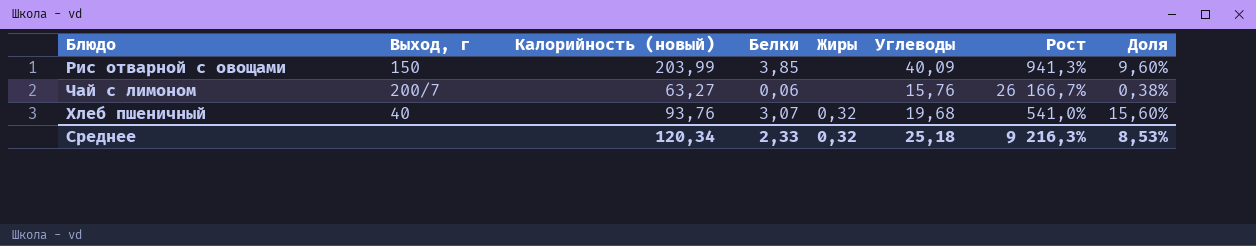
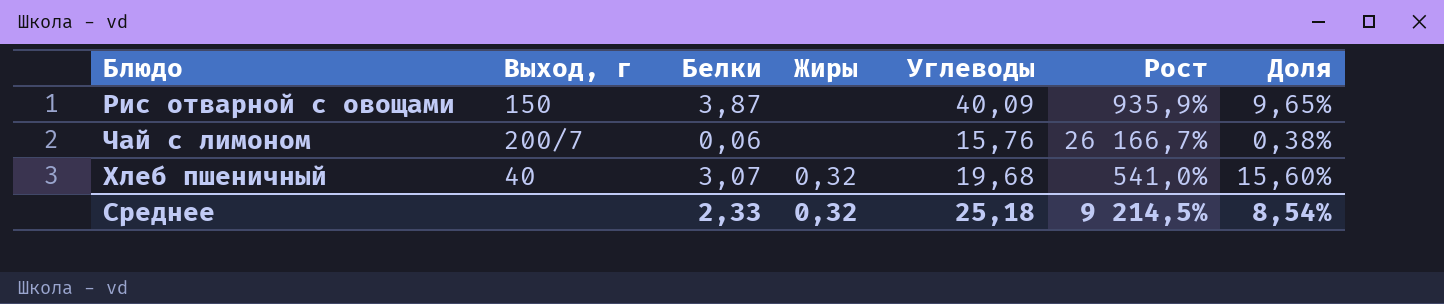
column Калорийность (новый) | position: 3 -> none
Рис отварной с овощами | Белки: 3,85 -> 3,87
Рис отварной с овощами | Рост: 941,3% -> 935,9%
Рис отварной с овощами | Доля: 9,60% -> 9,65%
Среднее | Рост: 9 216,3% -> 9 214,5%
Среднее | Доля: 8,53% -> 8,54%

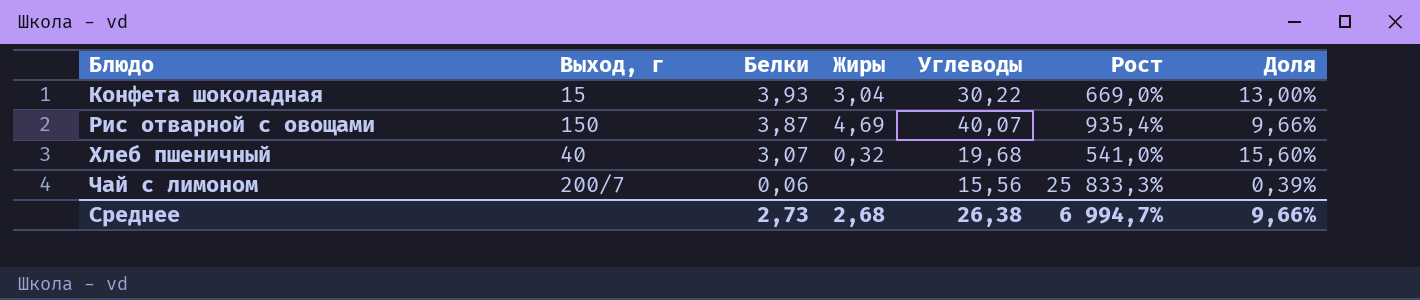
row order: none -> Блюдо ascending
row Конфета шоколадная: none -> 15 | 3,93 | 3,04 | 30,22 | 669,0% | 13,00%
Рис отварной с овощами | Жиры: none -> 4,69
Рис отварной с овощами | Углеводы: 40,09 -> 40,07
Рис отварной с овощами | Рост: 935,9% -> 935,4%
Рис отварной с овощами | Доля: 9,65% -> 9,66%
Чай с лимоном | Углеводы: 15,76 -> 15,56
Чай с лимоном | Рост: 26 166,7% -> 25 833,3%
Чай с лимоном | Доля: 0,38% -> 0,39%
Среднее | Белки: 2,33 -> 2,73
Среднее | Жиры: 0,32 -> 2,68
Среднее | Углеводы: 25,18 -> 26,38
Среднее | Рост: 9 214,5% -> 6 994,7%
Среднее | Доля: 8,54% -> 9,66%

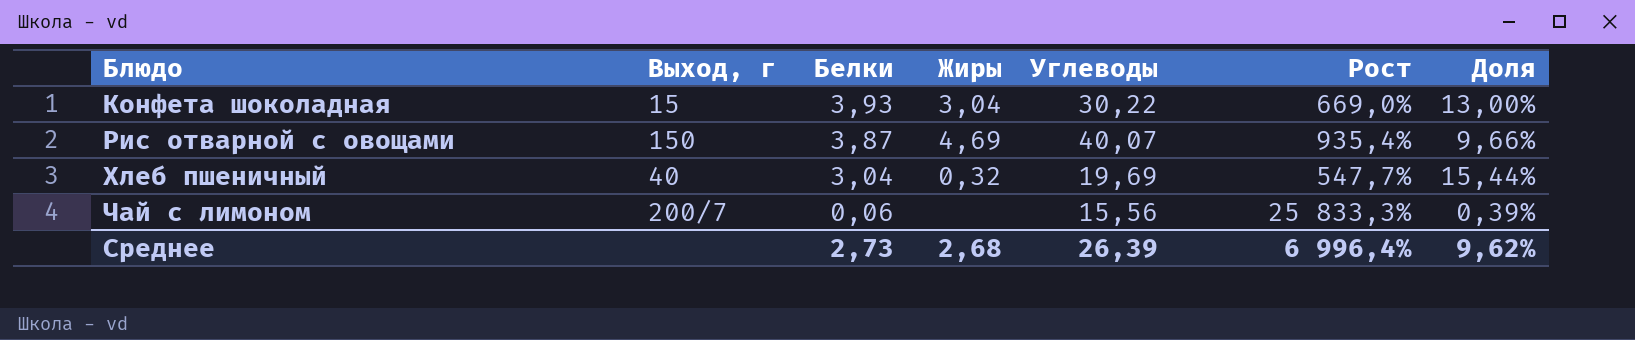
Хлеб пшеничный | Белки: 3,07 -> 3,04
Хлеб пшеничный | Углеводы: 19,68 -> 19,69
Хлеб пшеничный | Рост: 541,0% -> 547,7%
Хлеб пшеничный | Доля: 15,60% -> 15,44%
Среднее | Углеводы: 26,38 -> 26,39
Среднее | Рост: 6 994,7% -> 6 996,4%
Среднее | Доля: 9,66% -> 9,62%

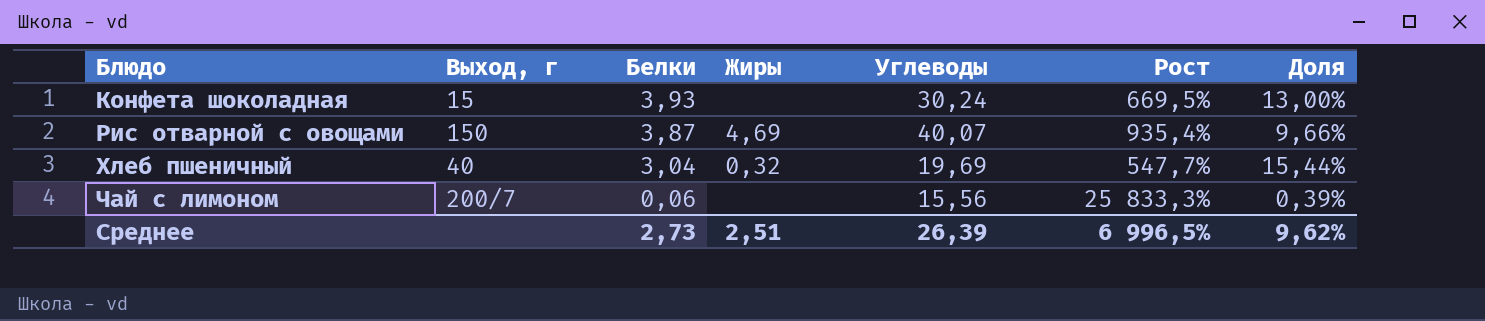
Конфета шоколадная | Жиры: 3,04 -> none
Конфета шоколадная | Углеводы: 30,22 -> 30,24
Конфета шоколадная | Рост: 669,0% -> 669,5%
Среднее | Жиры: 2,68 -> 2,51
Среднее | Рост: 6 996,4% -> 6 996,5%

